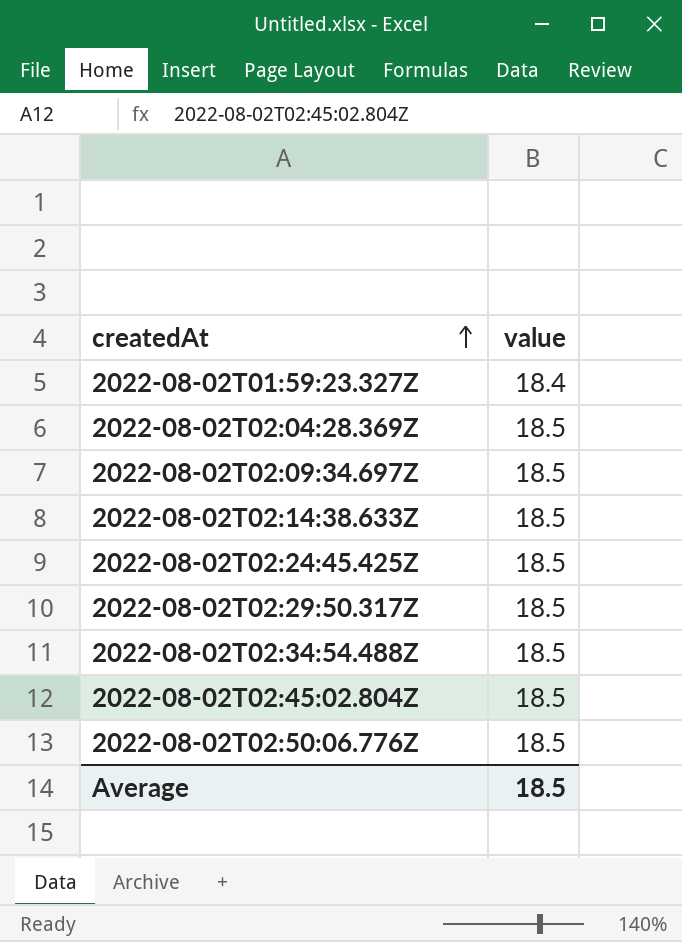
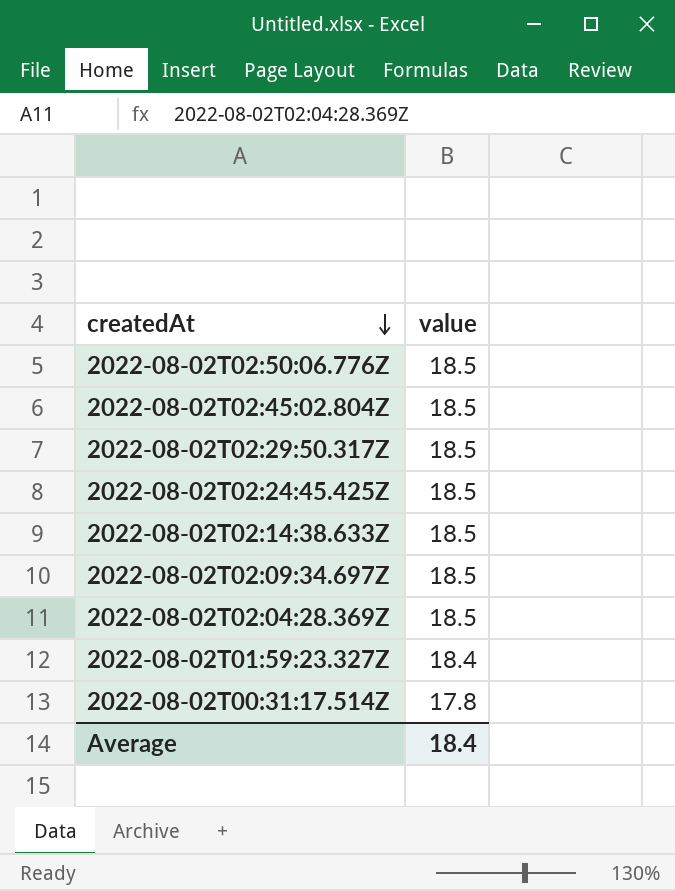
row order: createdAt ascending -> createdAt descending
row 2022-08-02T02:34:54.488Z: 18.5 -> none
row 2022-08-02T00:31:17.514Z: none -> 17.8
Average | value: 18.5 -> 18.4

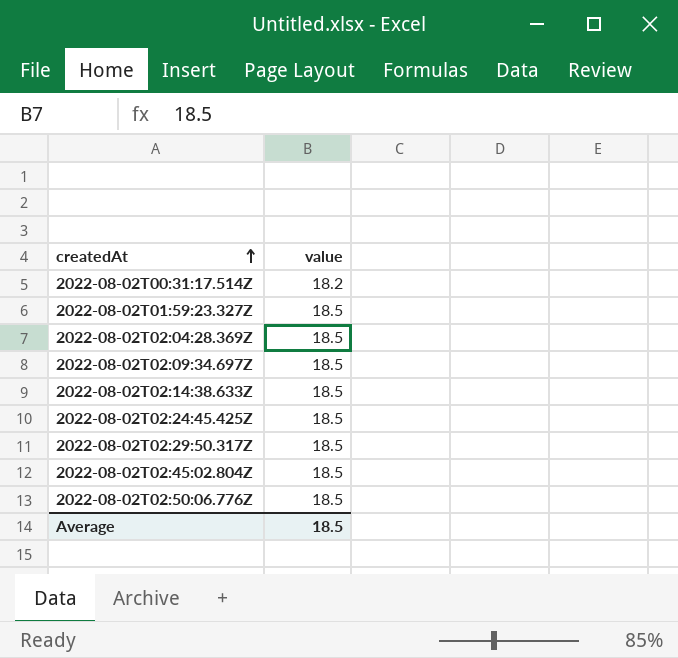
row order: createdAt descending -> createdAt ascending
2022-08-02T00:31:17.514Z | value: 17.8 -> 18.2
2022-08-02T01:59:23.327Z | value: 18.4 -> 18.5
Average | value: 18.4 -> 18.5

